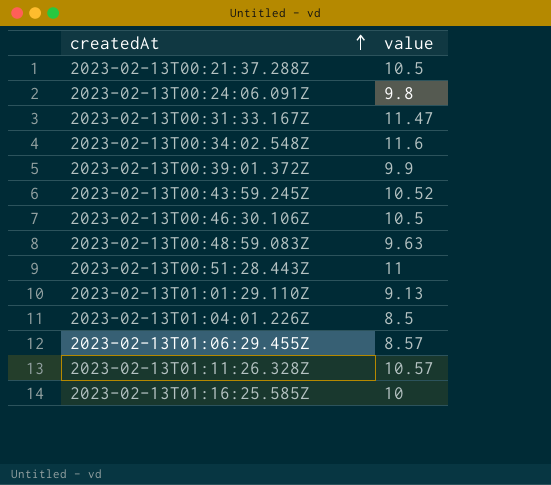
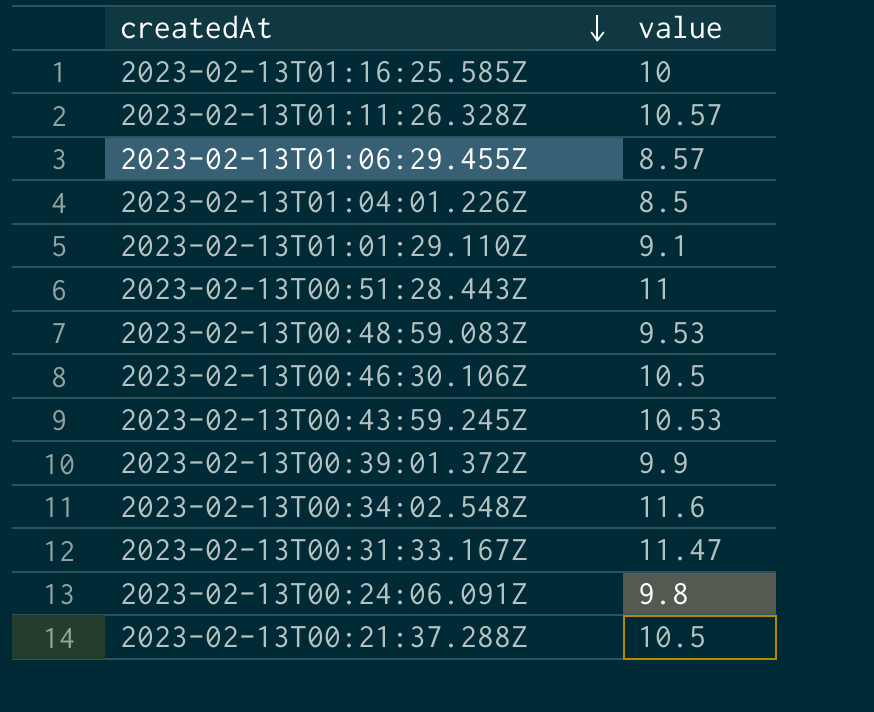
row order: createdAt ascending -> createdAt descending
2023-02-13T01:01:29.110Z | value: 9.13 -> 9.1
2023-02-13T00:48:59.083Z | value: 9.63 -> 9.53
2023-02-13T00:43:59.245Z | value: 10.52 -> 10.53

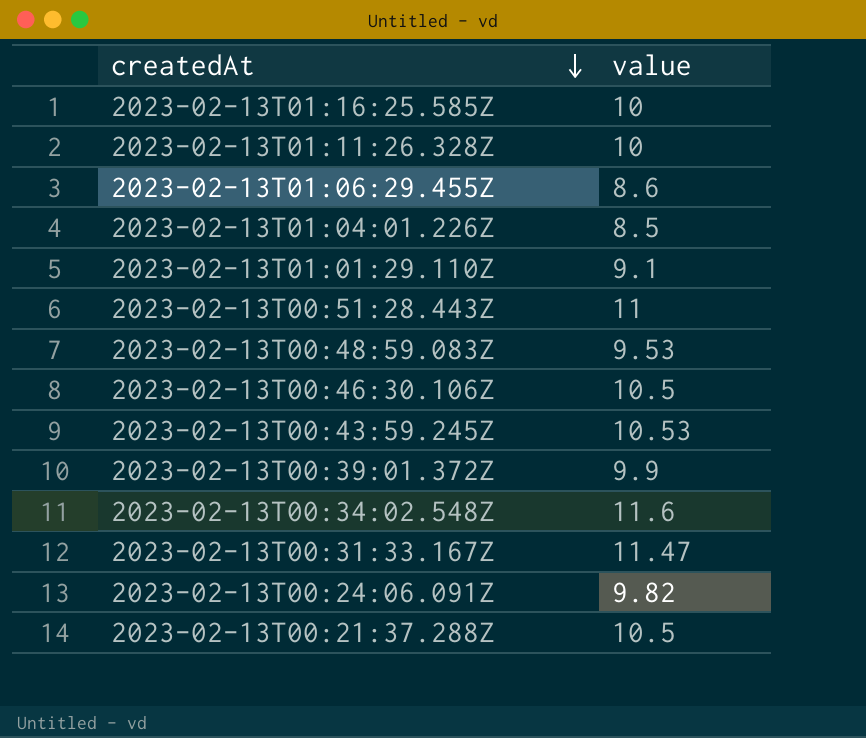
2023-02-13T01:11:26.328Z | value: 10.57 -> 10
2023-02-13T01:06:29.455Z | value: 8.57 -> 8.6
2023-02-13T00:24:06.091Z | value: 9.8 -> 9.82

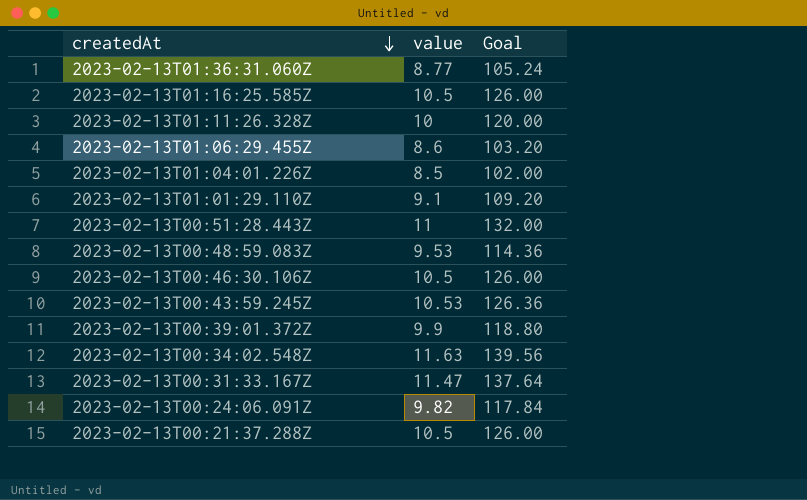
column Goal | formula: none -> [value] * 12
row 2023-02-13T01:36:31.060Z: none -> 8.77 | 105.24
2023-02-13T01:16:25.585Z | value: 10 -> 10.5
2023-02-13T00:34:02.548Z | value: 11.6 -> 11.63

